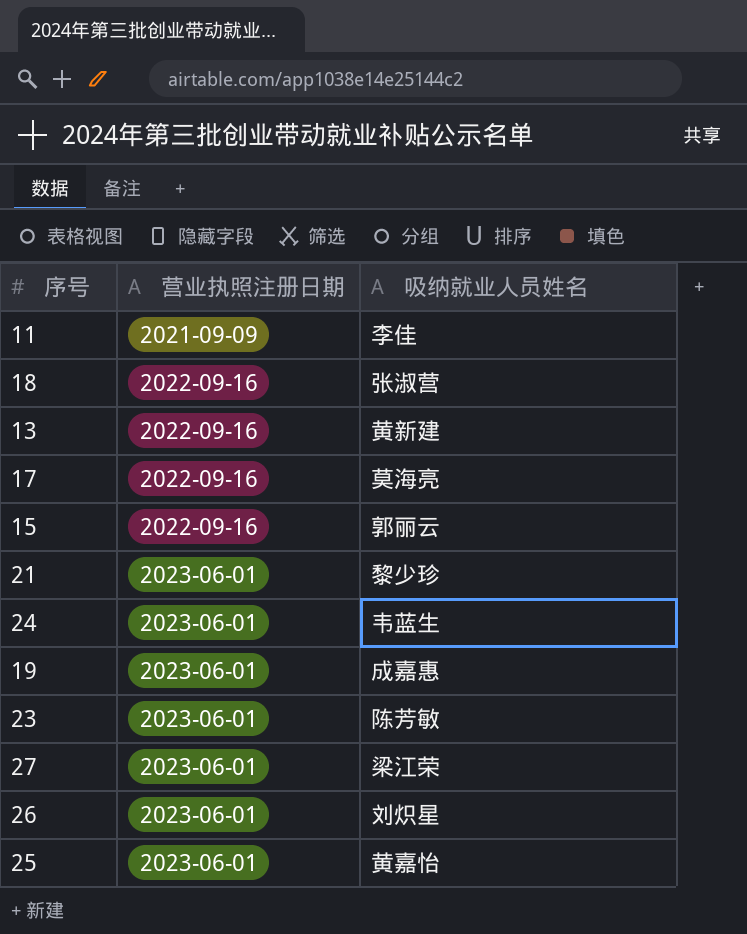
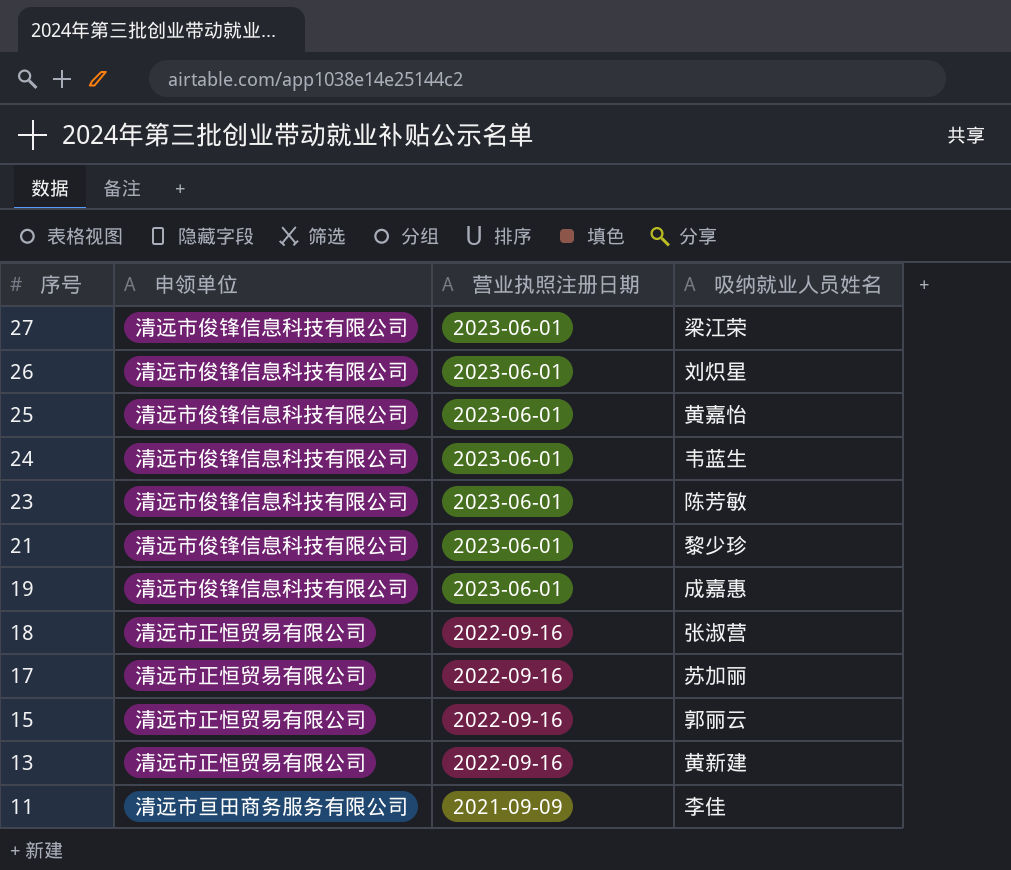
row order: 营业执照注册日期 ascending -> 序号 descending
column 申领单位 | position: none -> 2
17 | 吸纳就业人员姓名: 莫海亮 -> 苏加丽

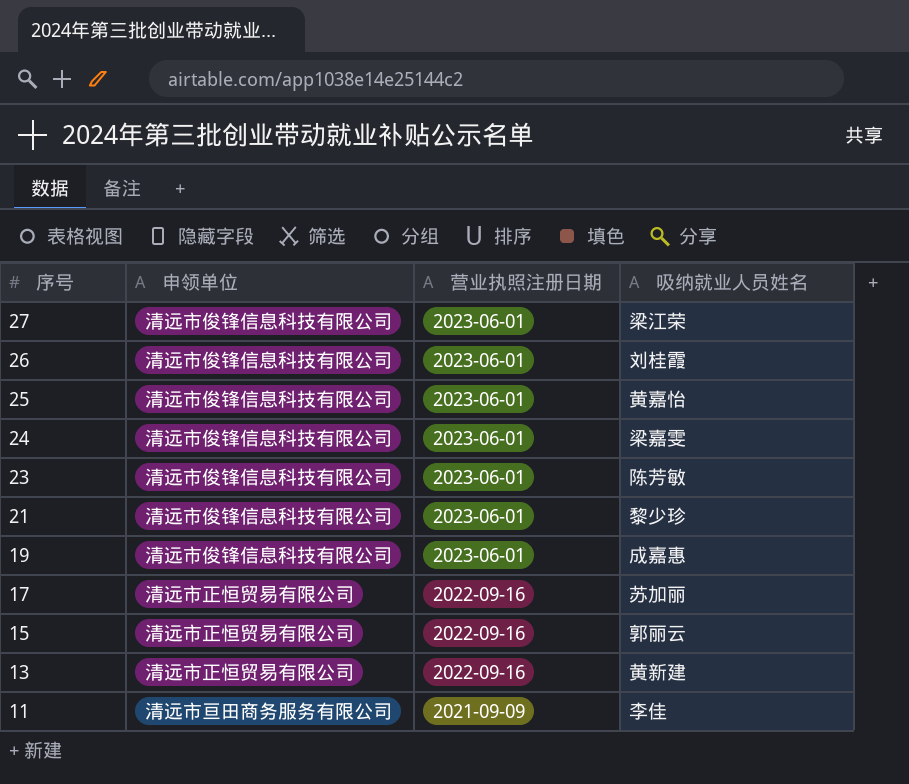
row 18: 清远市正恒贸易有限公司 | 2022-09-16 | 张淑营 -> none
26 | 吸纳就业人员姓名: 刘炽星 -> 刘桂霞
24 | 吸纳就业人员姓名: 韦蓝生 -> 梁嘉雯

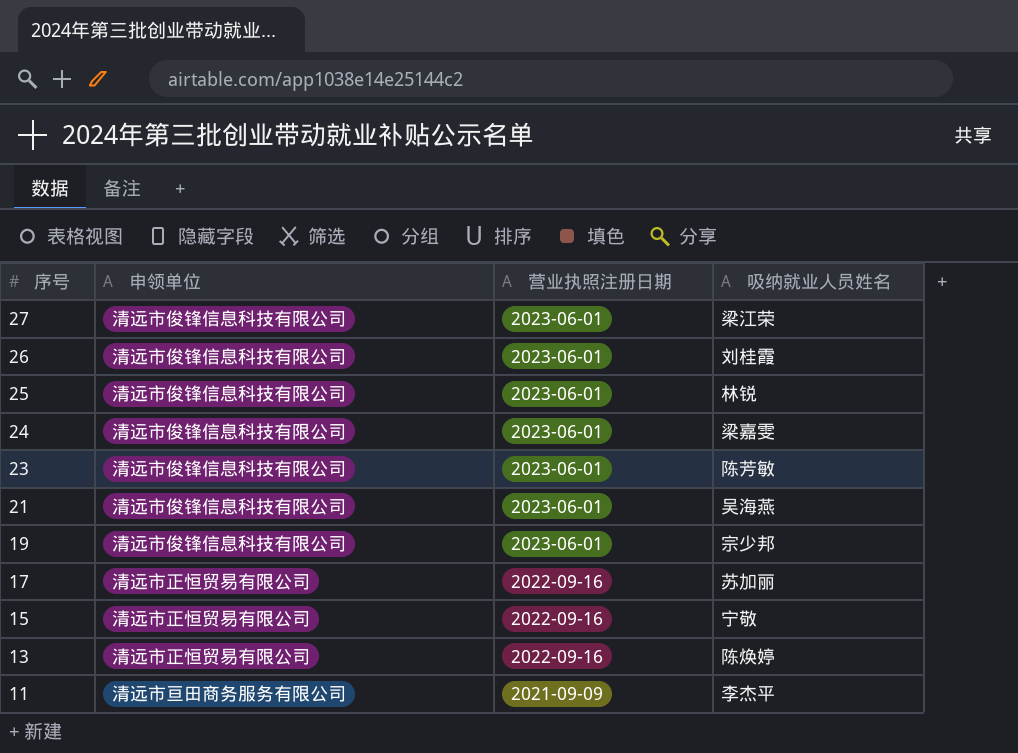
25 | 吸纳就业人员姓名: 黄嘉怡 -> 林锐
21 | 吸纳就业人员姓名: 黎少珍 -> 吴海燕
19 | 吸纳就业人员姓名: 成嘉惠 -> 宗少邦
15 | 吸纳就业人员姓名: 郭丽云 -> 宁敬
13 | 吸纳就业人员姓名: 黄新建 -> 陈焕婷
11 | 吸纳就业人员姓名: 李佳 -> 李杰平

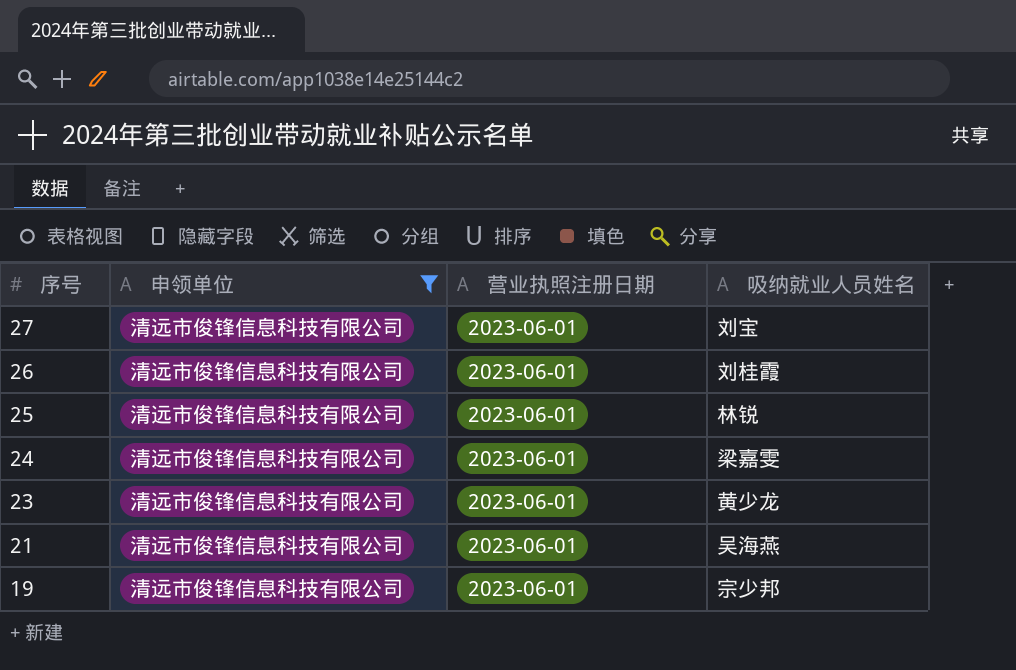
filter: none -> 申领单位 = 清远市俊锋信息科技有限公司
27 | 吸纳就业人员姓名: 梁江荣 -> 刘宝
23 | 吸纳就业人员姓名: 陈芳敏 -> 黄少龙

